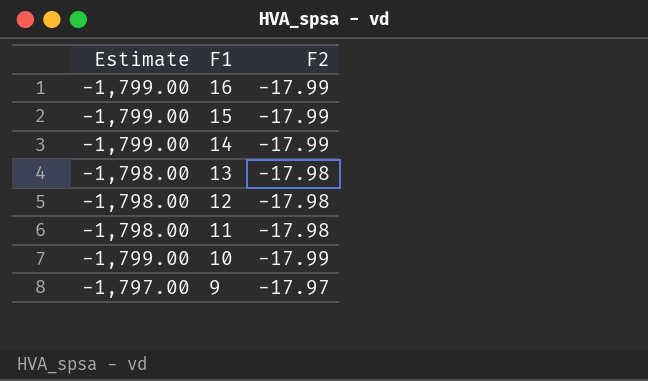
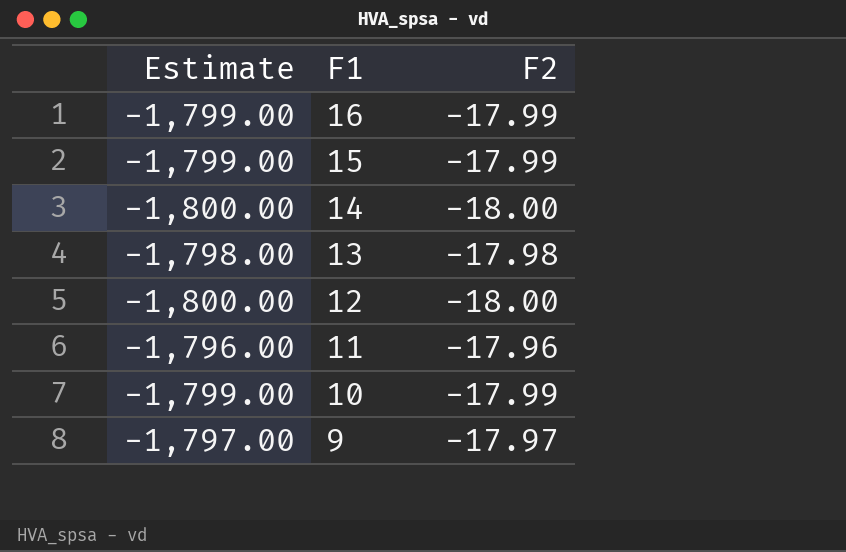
14 | Estimate: -1,799.00 -> -1,800.00
14 | F2: -17.99 -> -18.00
12 | Estimate: -1,798.00 -> -1,800.00
12 | F2: -17.98 -> -18.00
11 | Estimate: -1,798.00 -> -1,796.00
11 | F2: -17.98 -> -17.96

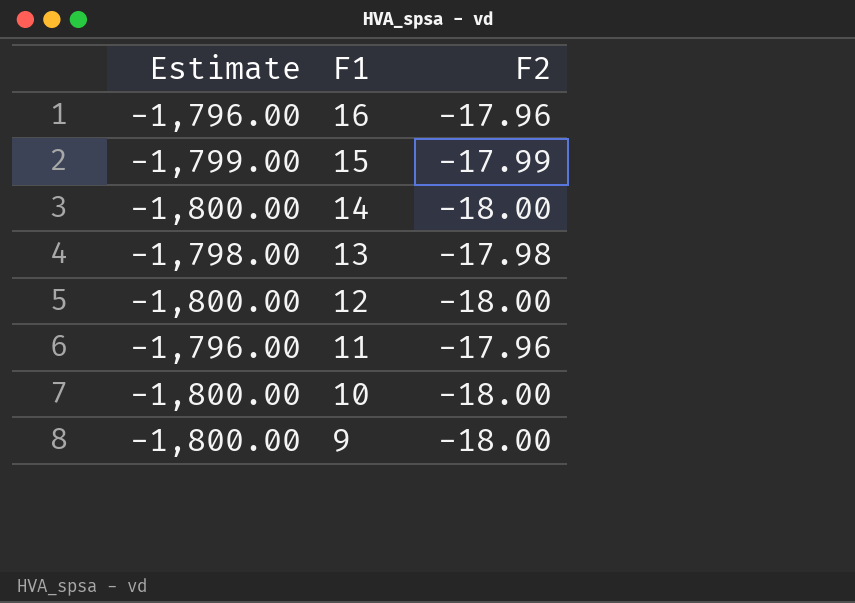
16 | Estimate: -1,799.00 -> -1,796.00
16 | F2: -17.99 -> -17.96
10 | Estimate: -1,799.00 -> -1,800.00
10 | F2: -17.99 -> -18.00
9 | Estimate: -1,797.00 -> -1,800.00
9 | F2: -17.97 -> -18.00

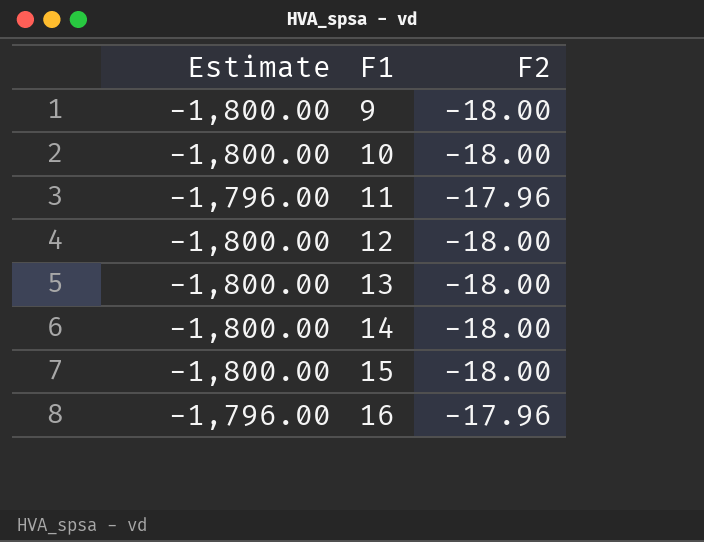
row order: F1 descending -> F1 ascending
13 | Estimate: -1,798.00 -> -1,800.00
13 | F2: -17.98 -> -18.00
15 | Estimate: -1,799.00 -> -1,800.00
15 | F2: -17.99 -> -18.00

